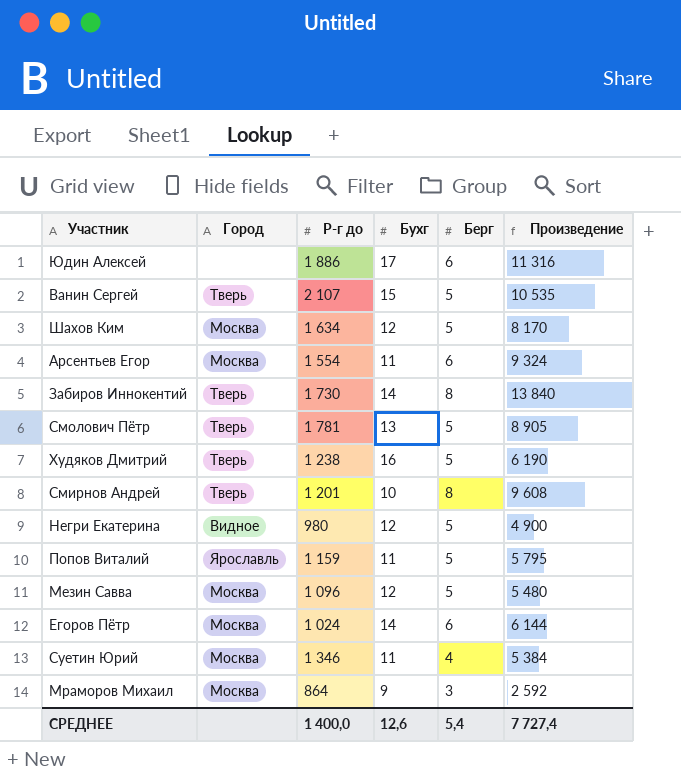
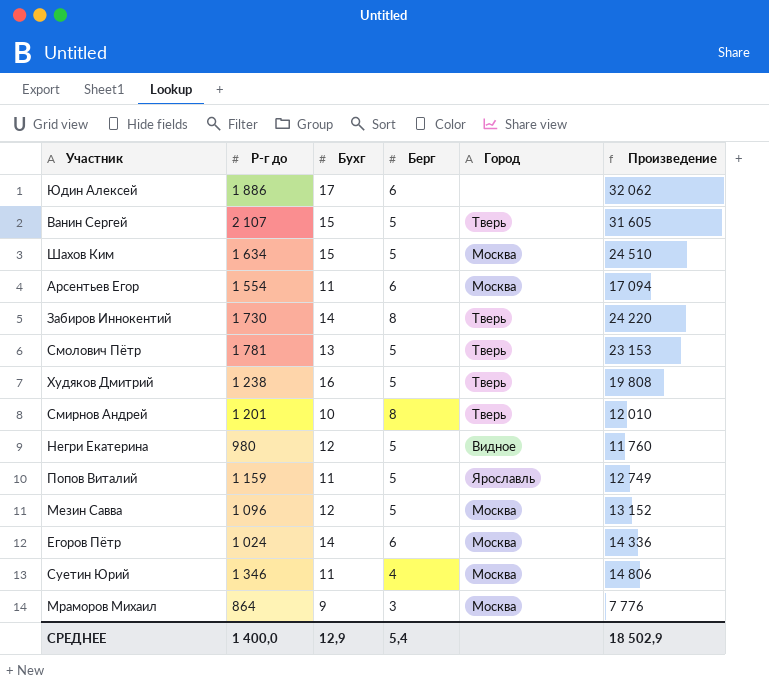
column Город | position: 2 -> 5
column Произведение | formula: [Р-г до] * [Берг] -> [Р-г до] * [Бухг]
Шахов Ким | Бухг: 12 -> 15
СРЕДНЕЕ | Бухг: 12,6 -> 12,9
СРЕДНЕЕ | Произведение: 7 727,4 -> 18 502,9

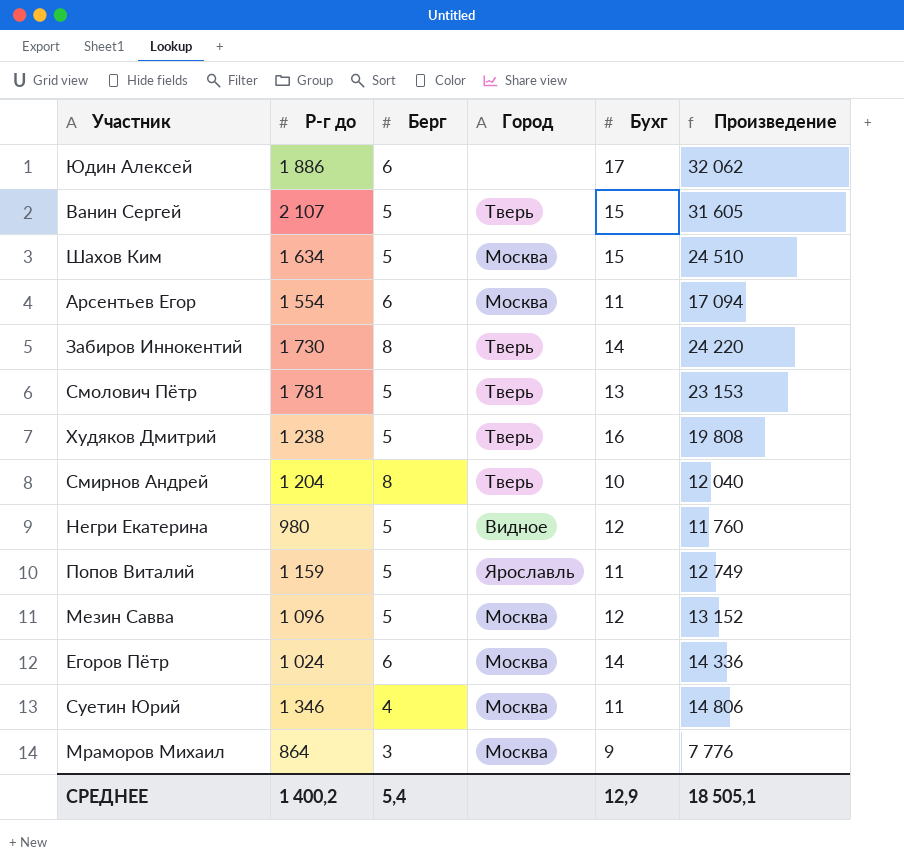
column Бухг | position: 3 -> 5
Смирнов Андрей | Р-г до: 1 201 -> 1 204
Смирнов Андрей | Произведение: 12 010 -> 12 040
СРЕДНЕЕ | Р-г до: 1 400,0 -> 1 400,2
СРЕДНЕЕ | Произведение: 18 502,9 -> 18 505,1

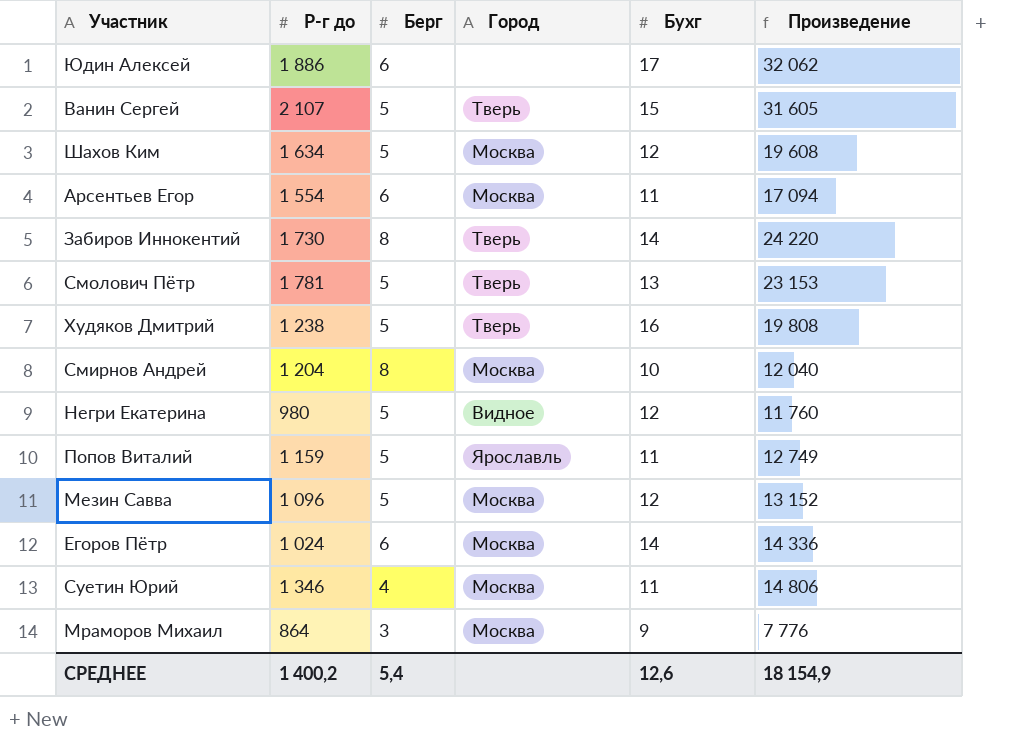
Шахов Ким | Бухг: 15 -> 12
Шахов Ким | Произведение: 24 510 -> 19 608
Смирнов Андрей | Город: Тверь -> Москва
СРЕДНЕЕ | Бухг: 12,9 -> 12,6
СРЕДНЕЕ | Произведение: 18 505,1 -> 18 154,9

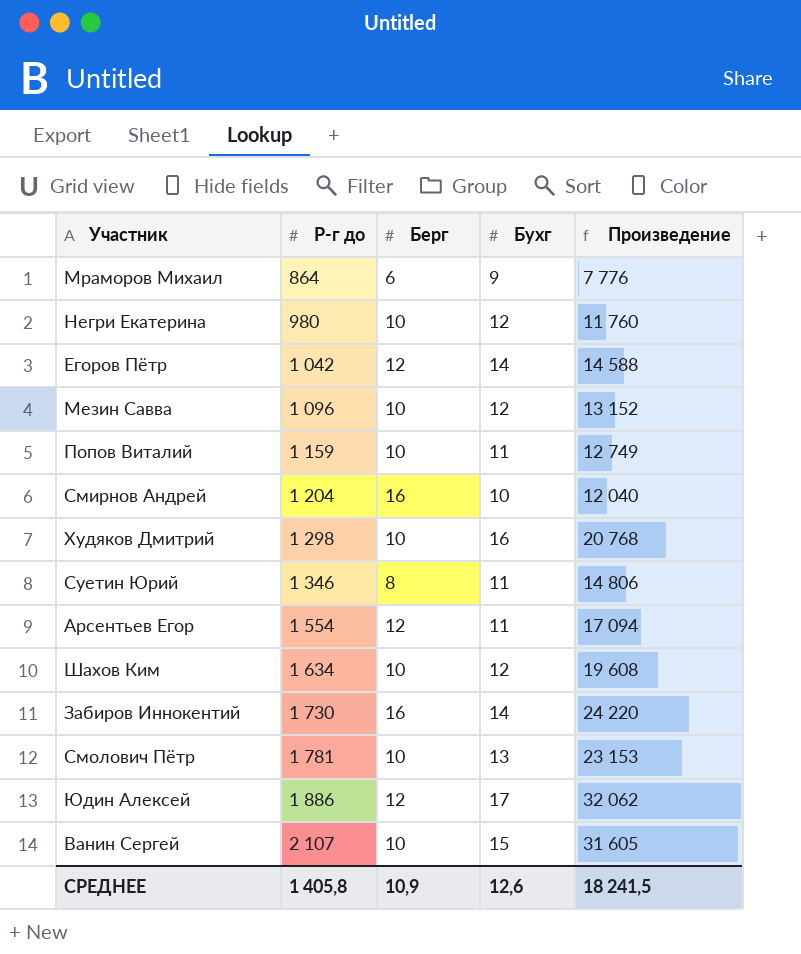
row order: none -> Р-г до ascending
column Город | position: 4 -> none
Мраморов Михаил | Берг: 3 -> 6
Негри Екатерина | Берг: 5 -> 10
Егоров Пётр | Р-г до: 1 024 -> 1 042
Егоров Пётр | Берг: 6 -> 12
Егоров Пётр | Произведение: 14 336 -> 14 588
Мезин Савва | Берг: 5 -> 10
Попов Виталий | Берг: 5 -> 10
Смирнов Андрей | Берг: 8 -> 16
Худяков Дмитрий | Р-г до: 1 238 -> 1 298
Худяков Дмитрий | Берг: 5 -> 10
Худяков Дмитрий | Произведение: 19 808 -> 20 768
Суетин Юрий | Берг: 4 -> 8
Арсентьев Егор | Берг: 6 -> 12
Шахов Ким | Берг: 5 -> 10
Забиров Иннокентий | Берг: 8 -> 16
Смолович Пётр | Берг: 5 -> 10
Юдин Алексей | Берг: 6 -> 12
Ванин Сергей | Берг: 5 -> 10
СРЕДНЕЕ | Р-г до: 1 400,2 -> 1 405,8
СРЕДНЕЕ | Берг: 5,4 -> 10,9
СРЕДНЕЕ | Произведение: 18 154,9 -> 18 241,5

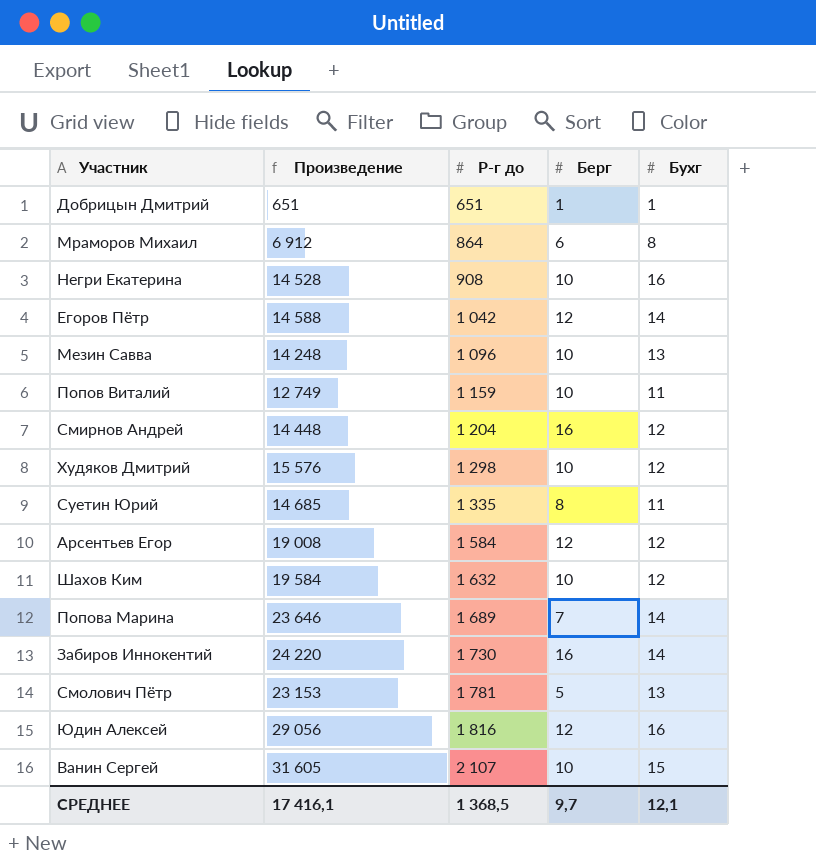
column Произведение | position: 5 -> 2
row Добрицын Дмитрий: none -> 651 | 651 | 1 | 1
Мраморов Михаил | Произведение: 7 776 -> 6 912
Мраморов Михаил | Бухг: 9 -> 8
Негри Екатерина | Произведение: 11 760 -> 14 528
Негри Екатерина | Р-г до: 980 -> 908
Негри Екатерина | Бухг: 12 -> 16
Мезин Савва | Произведение: 13 152 -> 14 248
Мезин Савва | Бухг: 12 -> 13
Смирнов Андрей | Произведение: 12 040 -> 14 448
Смирнов Андрей | Бухг: 10 -> 12
Худяков Дмитрий | Произведение: 20 768 -> 15 576
Худяков Дмитрий | Бухг: 16 -> 12
Суетин Юрий | Произведение: 14 806 -> 14 685
Суетин Юрий | Р-г до: 1 346 -> 1 335
Арсентьев Егор | Произведение: 17 094 -> 19 008
Арсентьев Егор | Р-г до: 1 554 -> 1 584
Арсентьев Егор | Бухг: 11 -> 12
Шахов Ким | Произведение: 19 608 -> 19 584
Шахов Ким | Р-г до: 1 634 -> 1 632
row Попова Марина: none -> 23 646 | 1 689 | 7 | 14
Смолович Пётр | Берг: 10 -> 5
Юдин Алексей | Произведение: 32 062 -> 29 056
Юдин Алексей | Р-г до: 1 886 -> 1 816
Юдин Алексей | Бухг: 17 -> 16
СРЕДНЕЕ | Произведение: 18 241,5 -> 17 416,1
СРЕДНЕЕ | Р-г до: 1 405,8 -> 1 368,5
СРЕДНЕЕ | Берг: 10,9 -> 9,7
СРЕДНЕЕ | Бухг: 12,6 -> 12,1

